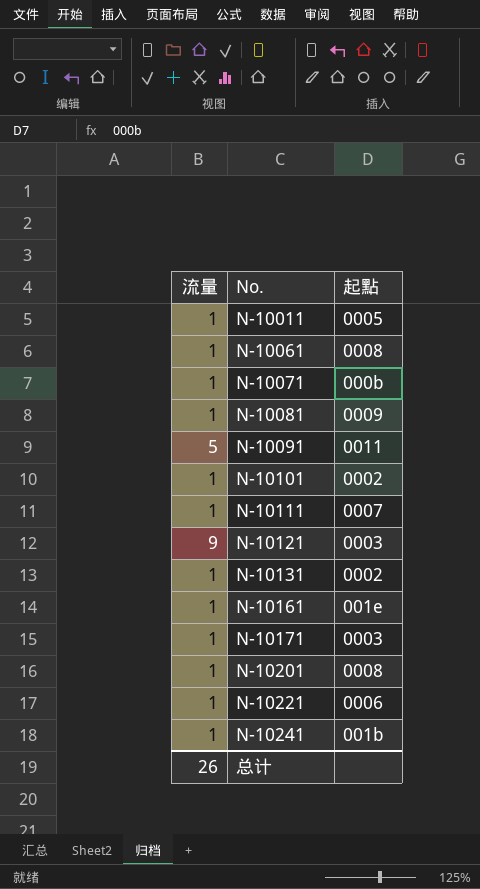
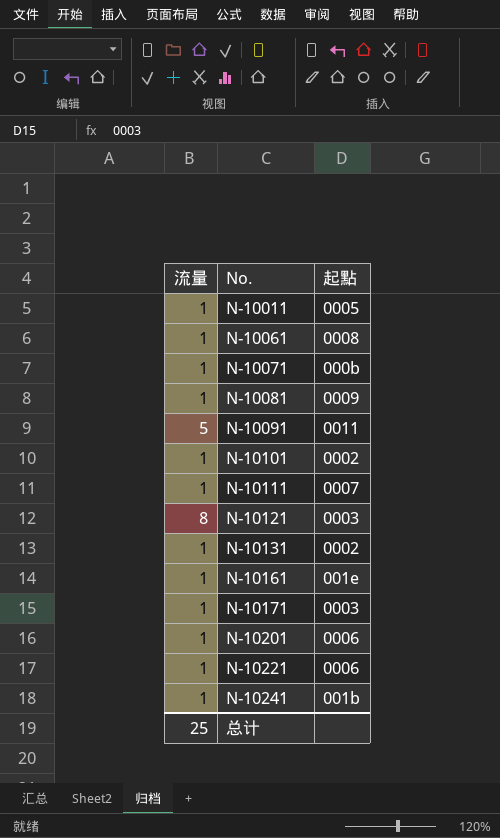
N-10121 | 流量: 9 -> 8
N-10201 | 起點: 0008 -> 0006
总计 | 流量: 26 -> 25

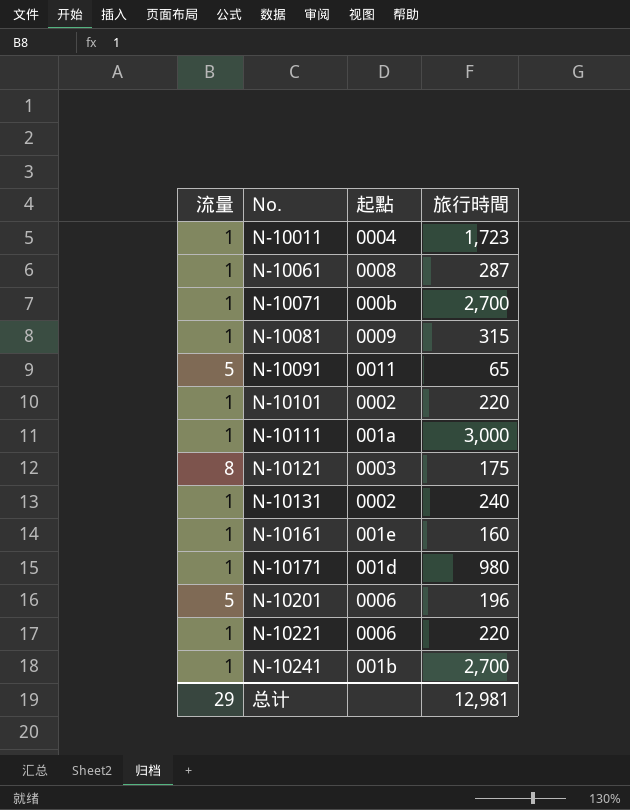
column 旅行時間 | position: none -> 4
N-10011 | 起點: 0005 -> 0004
N-10111 | 起點: 0007 -> 001a
N-10171 | 起點: 0003 -> 001d
N-10201 | 流量: 1 -> 5
总计 | 流量: 25 -> 29

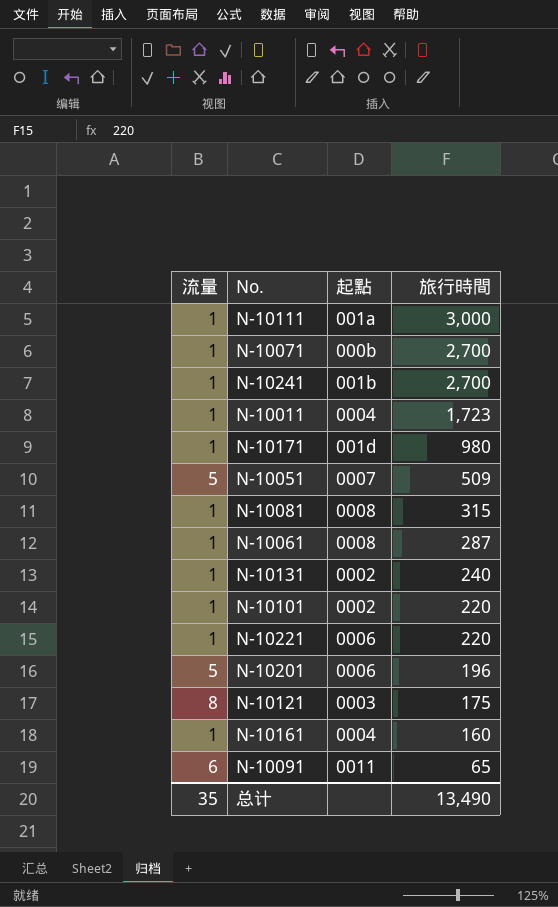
row order: No. ascending -> 旅行時間 descending
row N-10051: none -> 5 | 0007 | 509
N-10081 | 起點: 0009 -> 0008
N-10161 | 起點: 001e -> 0004
N-10091 | 流量: 5 -> 6
总计 | 流量: 29 -> 35
总计 | 旅行時間: 12,981 -> 13,490

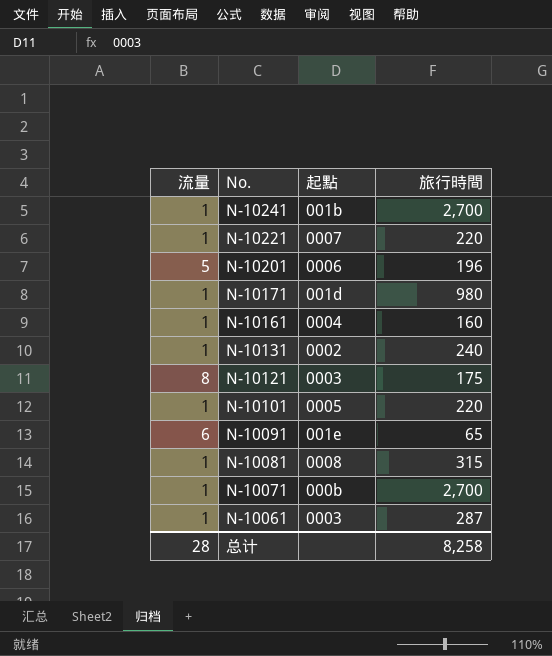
row order: 旅行時間 descending -> No. descending
row N-10111: 1 | 001a | 3,000 -> none
row N-10011: 1 | 0004 | 1,723 -> none
row N-10051: 5 | 0007 | 509 -> none
N-10221 | 起點: 0006 -> 0007
N-10101 | 起點: 0002 -> 0005
N-10091 | 起點: 0011 -> 001e
N-10061 | 起點: 0008 -> 0003
总计 | 流量: 35 -> 28
总计 | 旅行時間: 13,490 -> 8,258

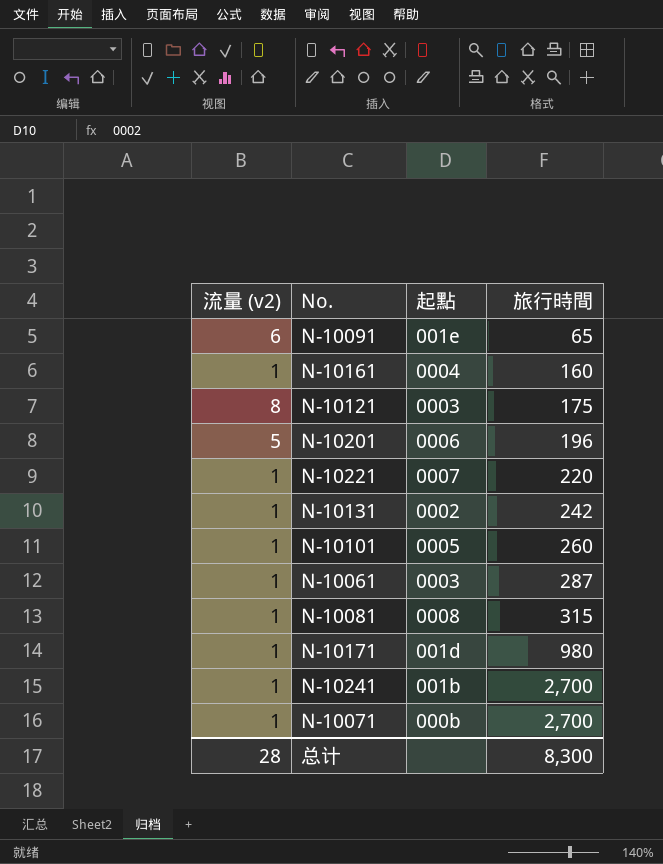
row order: No. descending -> 旅行時間 ascending
column name: 流量 -> 流量 (v2)
N-10131 | 旅行時間: 240 -> 242
N-10101 | 旅行時間: 220 -> 260
总计 | 旅行時間: 8,258 -> 8,300

